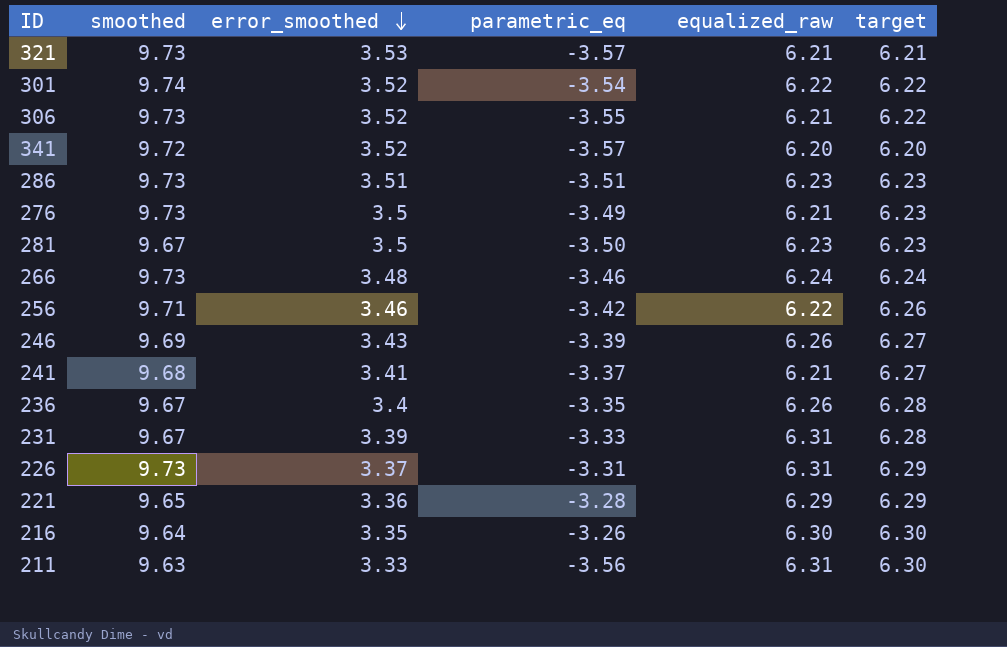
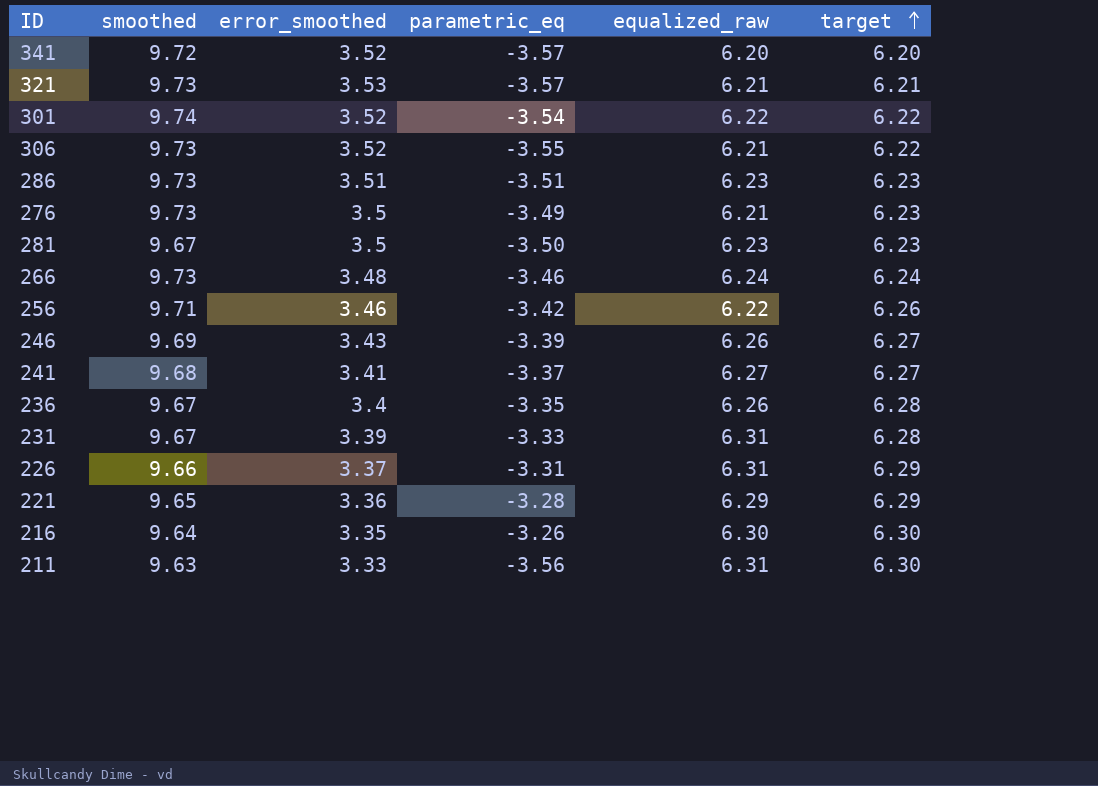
row order: error_smoothed descending -> target ascending
241 | equalized_raw: 6.21 -> 6.27
226 | smoothed: 9.73 -> 9.66

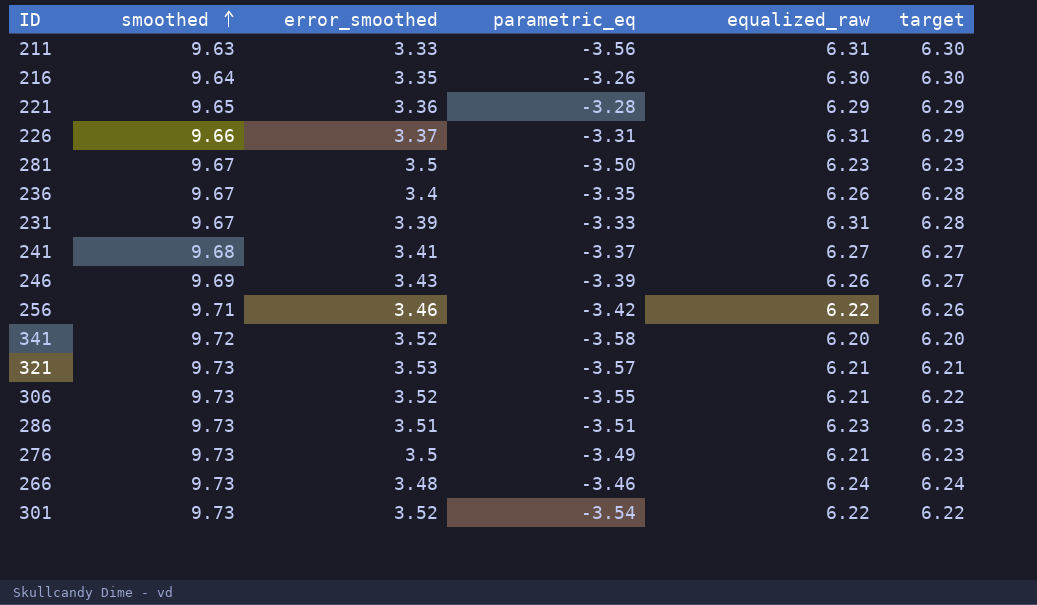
row order: target ascending -> smoothed ascending
341 | parametric_eq: -3.57 -> -3.58
301 | smoothed: 9.74 -> 9.73

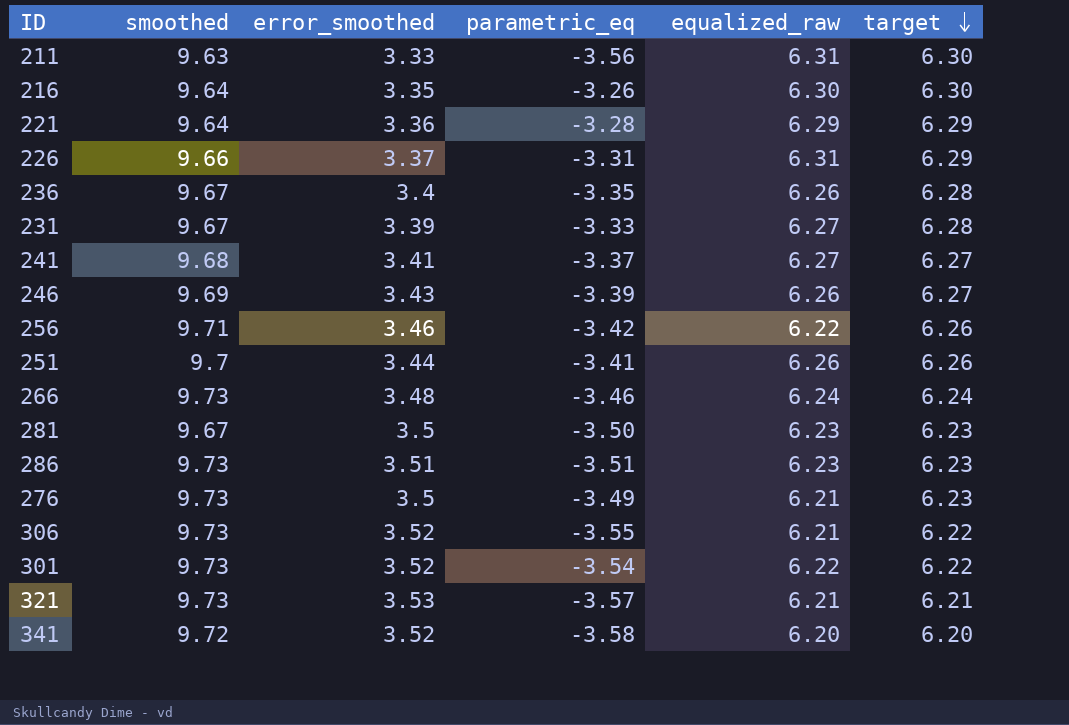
row order: smoothed ascending -> target descending
221 | smoothed: 9.65 -> 9.64
231 | equalized_raw: 6.31 -> 6.27
row 251: none -> 9.7 | 3.44 | -3.41 | 6.26 | 6.26

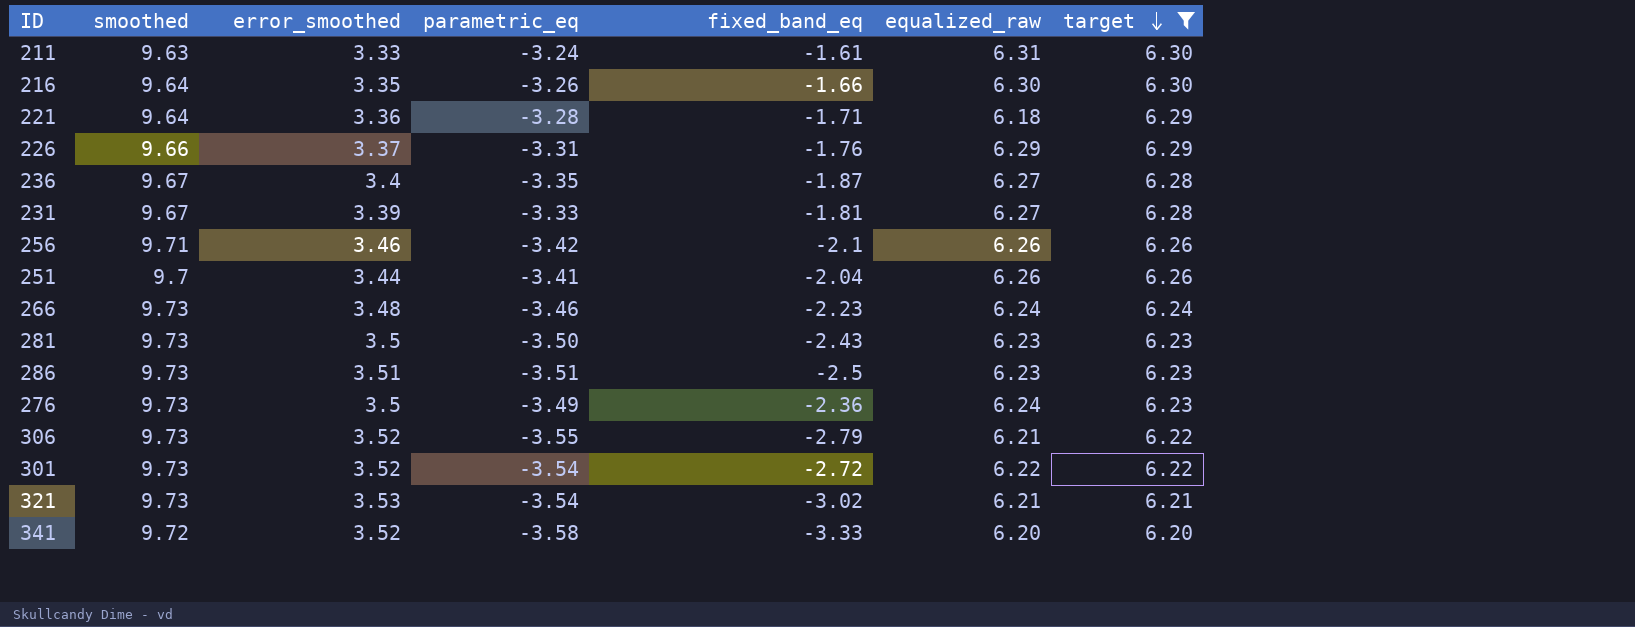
filter: none -> target != 6.27
column fixed_band_eq | position: none -> 5
211 | parametric_eq: -3.56 -> -3.24
221 | equalized_raw: 6.29 -> 6.18
226 | equalized_raw: 6.31 -> 6.29
236 | equalized_raw: 6.26 -> 6.27
256 | equalized_raw: 6.22 -> 6.26
281 | smoothed: 9.67 -> 9.73
276 | equalized_raw: 6.21 -> 6.24
321 | parametric_eq: -3.57 -> -3.54

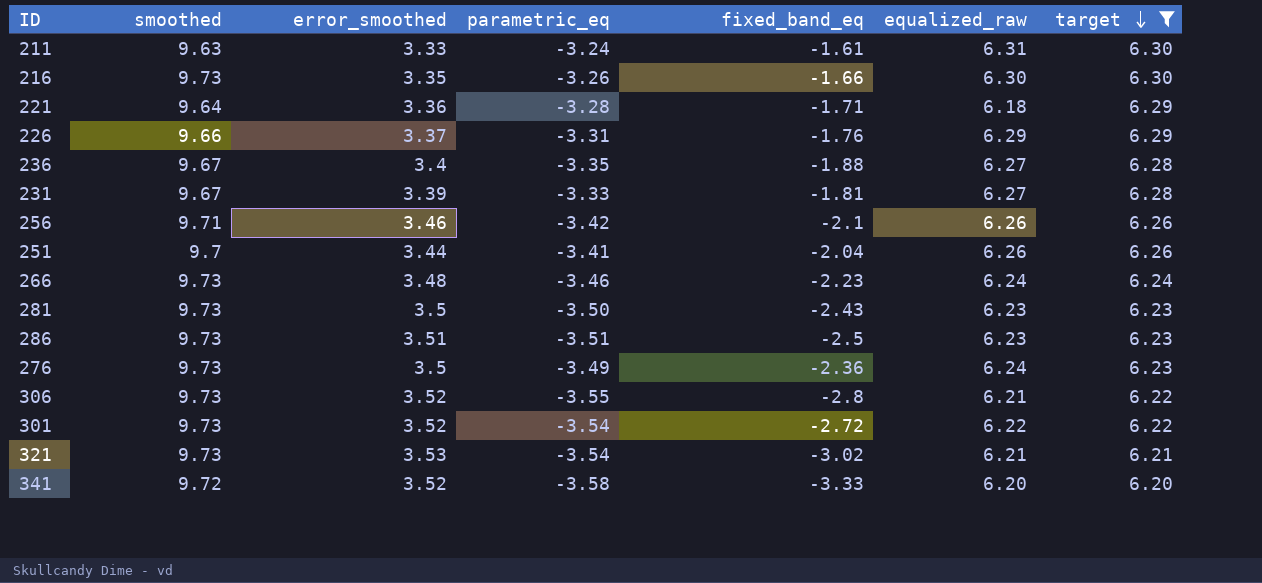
216 | smoothed: 9.64 -> 9.73
236 | fixed_band_eq: -1.87 -> -1.88
306 | fixed_band_eq: -2.79 -> -2.8

